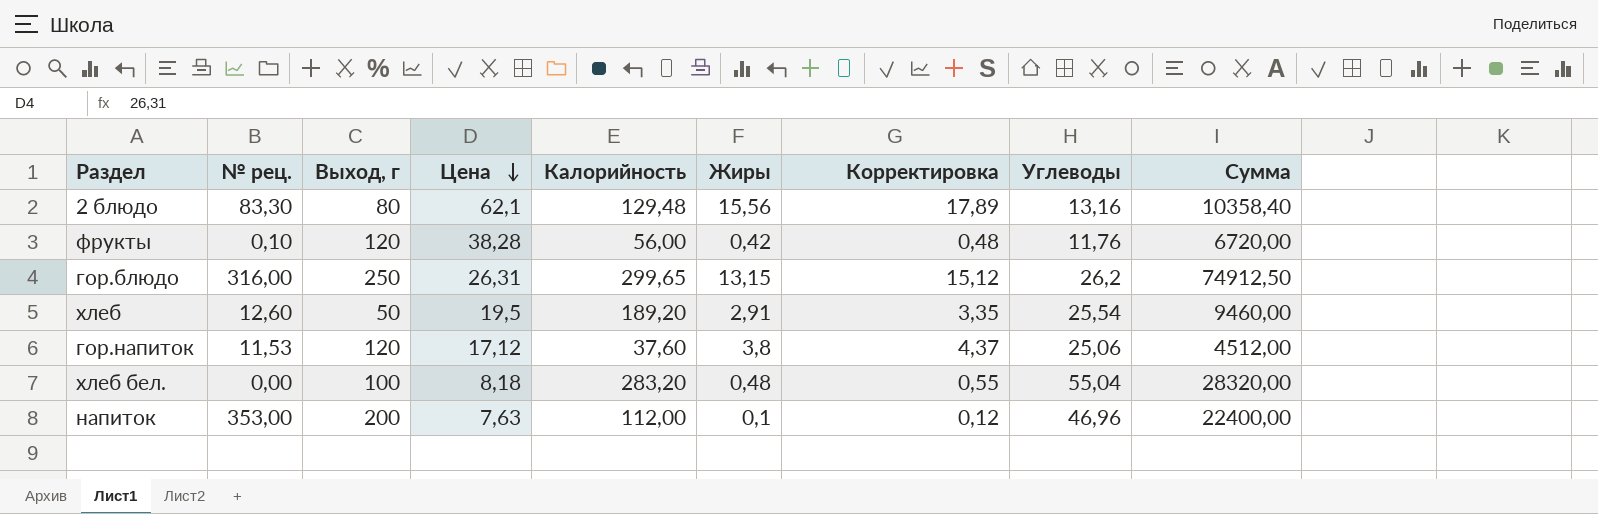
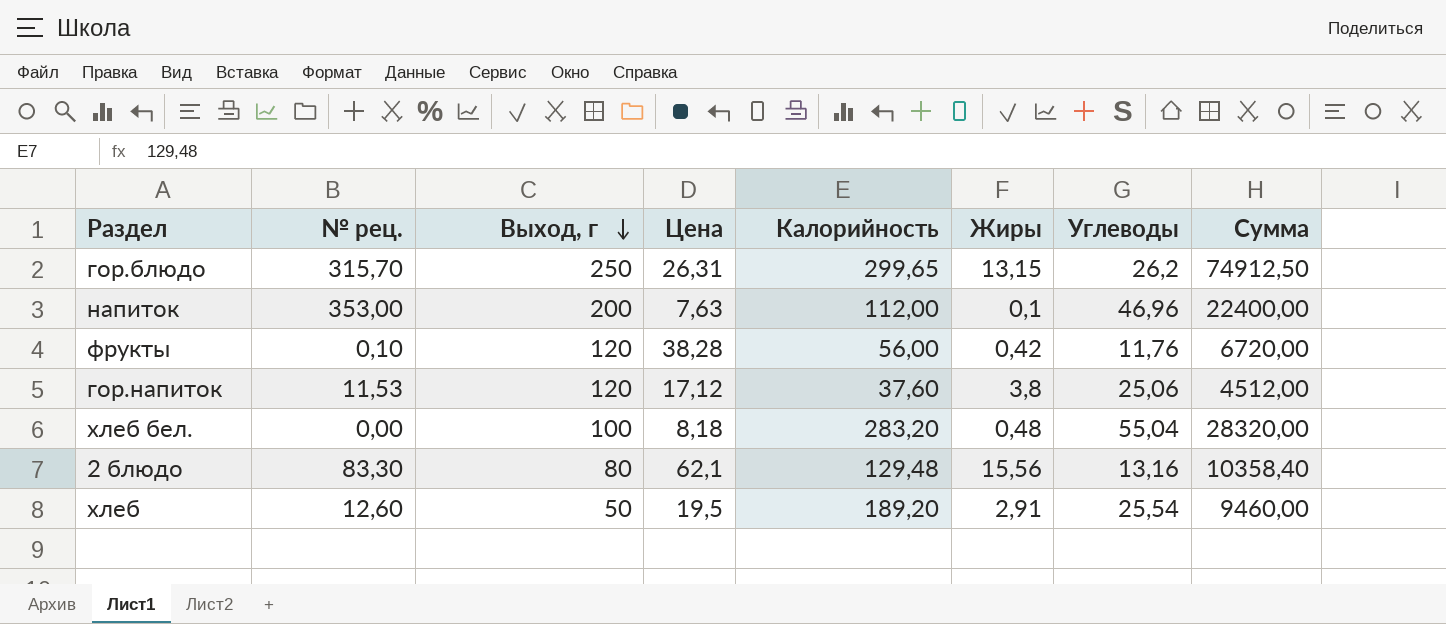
row order: Цена descending -> Выход, г descending
column Корректировка | formula: [Жиры] * 1,15 -> none
гор.блюдо | № рец.: 316,00 -> 315,70

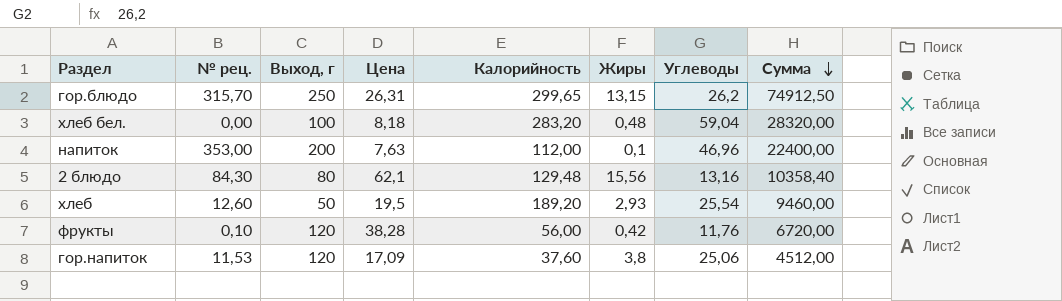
row order: Выход, г descending -> Сумма descending
хлеб бел. | Углеводы: 55,04 -> 59,04
2 блюдо | № рец.: 83,30 -> 84,30
хлеб | Жиры: 2,91 -> 2,93
гор.напиток | Цена: 17,12 -> 17,09

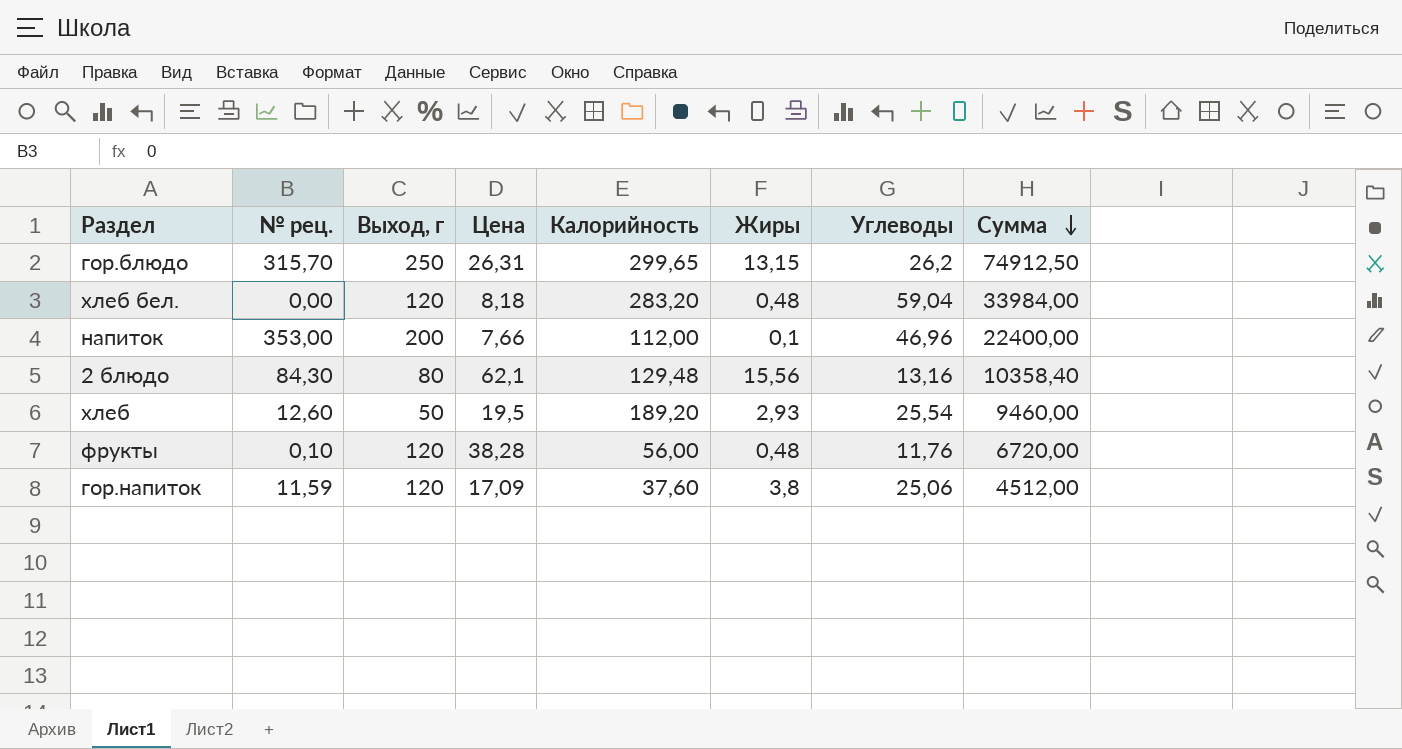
хлеб бел. | Выход, г: 100 -> 120
хлеб бел. | Сумма: 28320,00 -> 33984,00
напиток | Цена: 7,63 -> 7,66
фрукты | Жиры: 0,42 -> 0,48
гор.напиток | № рец.: 11,53 -> 11,59

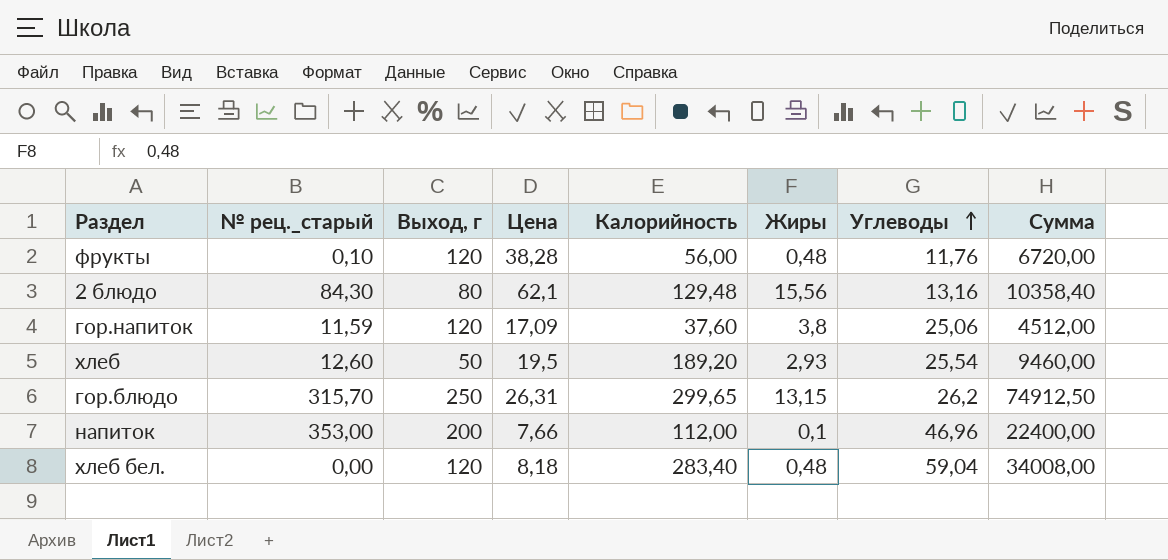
row order: Сумма descending -> Углеводы ascending
column name: № рец. -> № рец._старый
хлеб бел. | Калорийность: 283,20 -> 283,40
хлеб бел. | Сумма: 33984,00 -> 34008,00

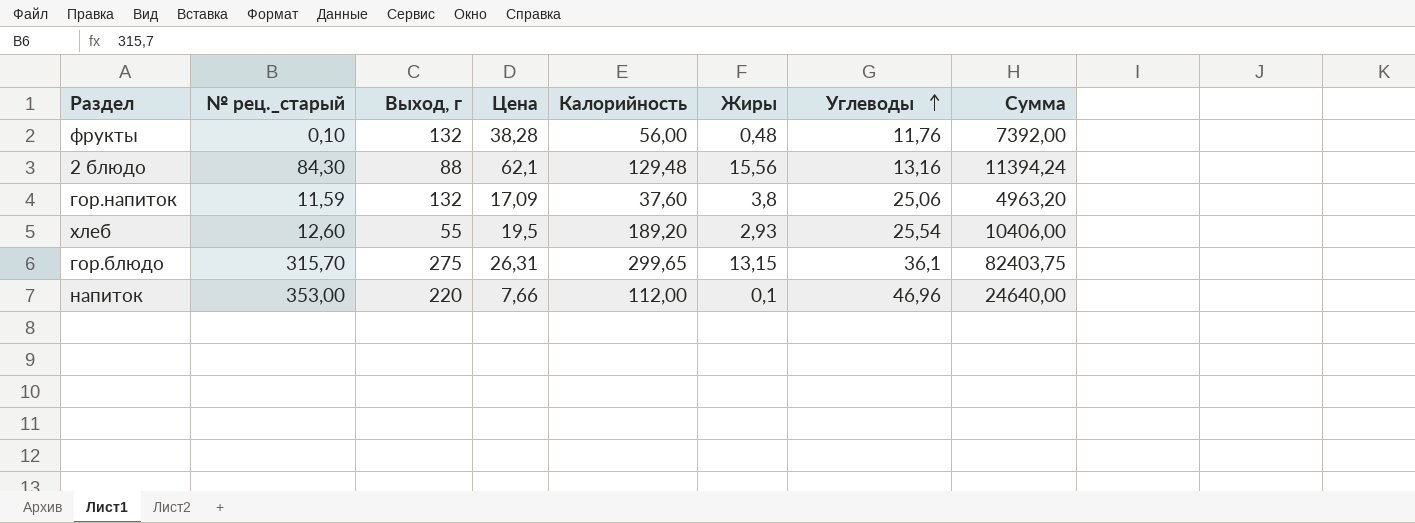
row хлеб бел.: 0,00 | 120 | 8,18 | 283,40 | 0,48 | 59,04 | 34008,00 -> none
фрукты | Выход, г: 120 -> 132
фрукты | Сумма: 6720,00 -> 7392,00
2 блюдо | Выход, г: 80 -> 88
2 блюдо | Сумма: 10358,40 -> 11394,24
гор.напиток | Выход, г: 120 -> 132
гор.напиток | Сумма: 4512,00 -> 4963,20
хлеб | Выход, г: 50 -> 55
хлеб | Сумма: 9460,00 -> 10406,00
гор.блюдо | Выход, г: 250 -> 275
гор.блюдо | Углеводы: 26,2 -> 36,1
гор.блюдо | Сумма: 74912,50 -> 82403,75
напиток | Выход, г: 200 -> 220
напиток | Сумма: 22400,00 -> 24640,00

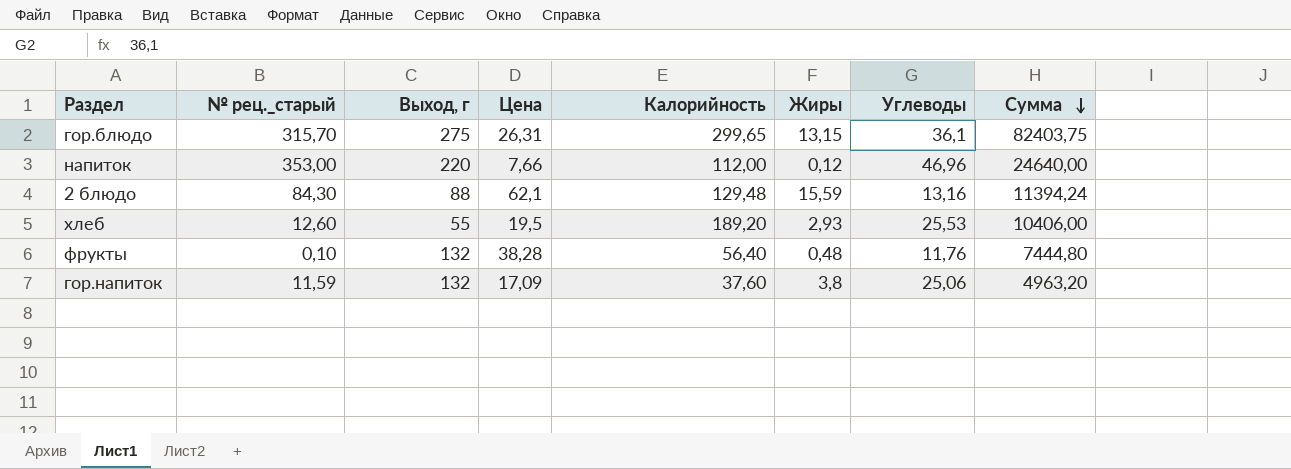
row order: Углеводы ascending -> Сумма descending
напиток | Жиры: 0,1 -> 0,12
2 блюдо | Жиры: 15,56 -> 15,59
хлеб | Углеводы: 25,54 -> 25,53
фрукты | Калорийность: 56,00 -> 56,40
фрукты | Сумма: 7392,00 -> 7444,80

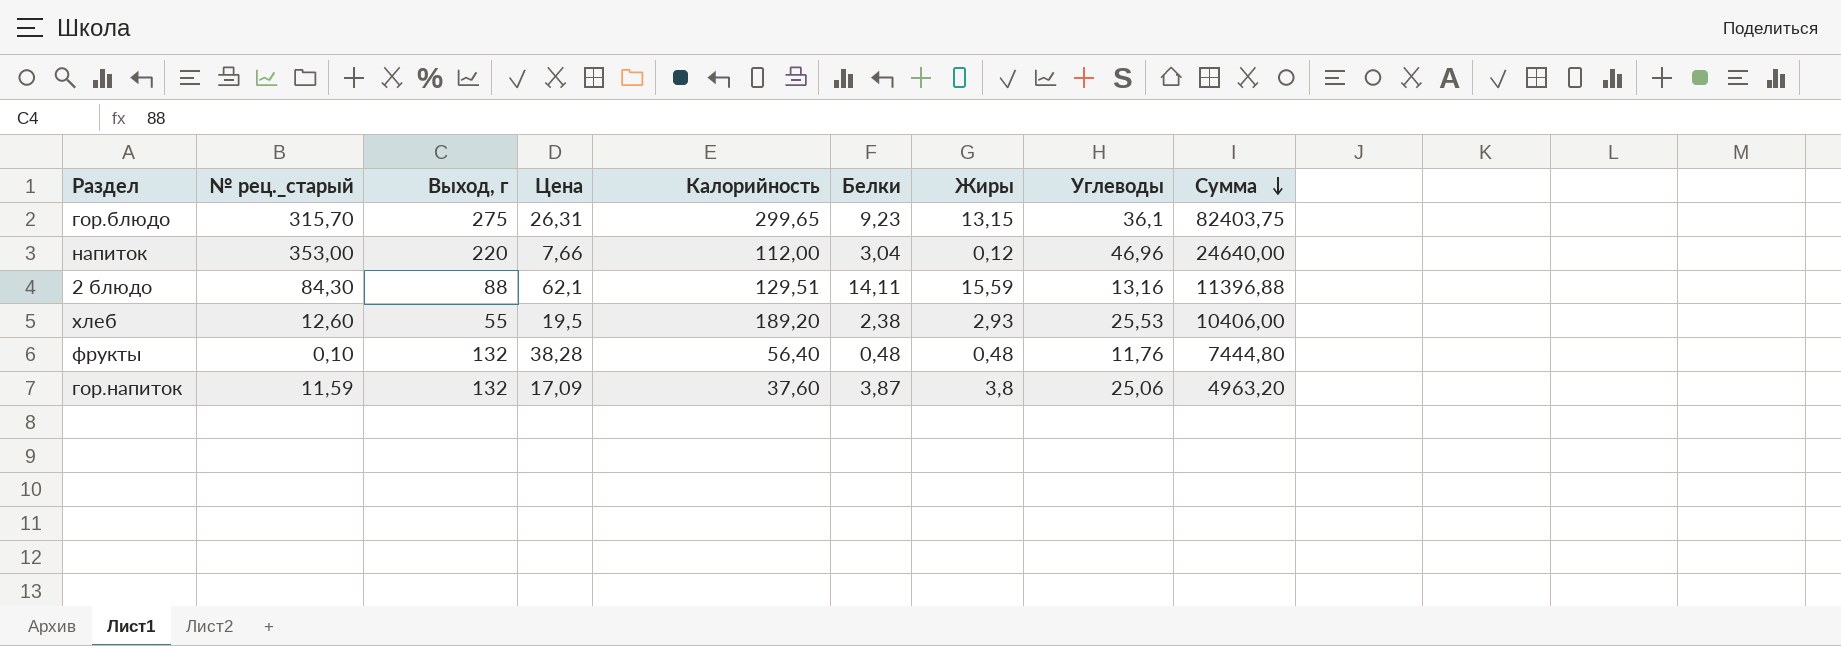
column Белки | position: none -> 6
2 блюдо | Калорийность: 129,48 -> 129,51
2 блюдо | Сумма: 11394,24 -> 11396,88

